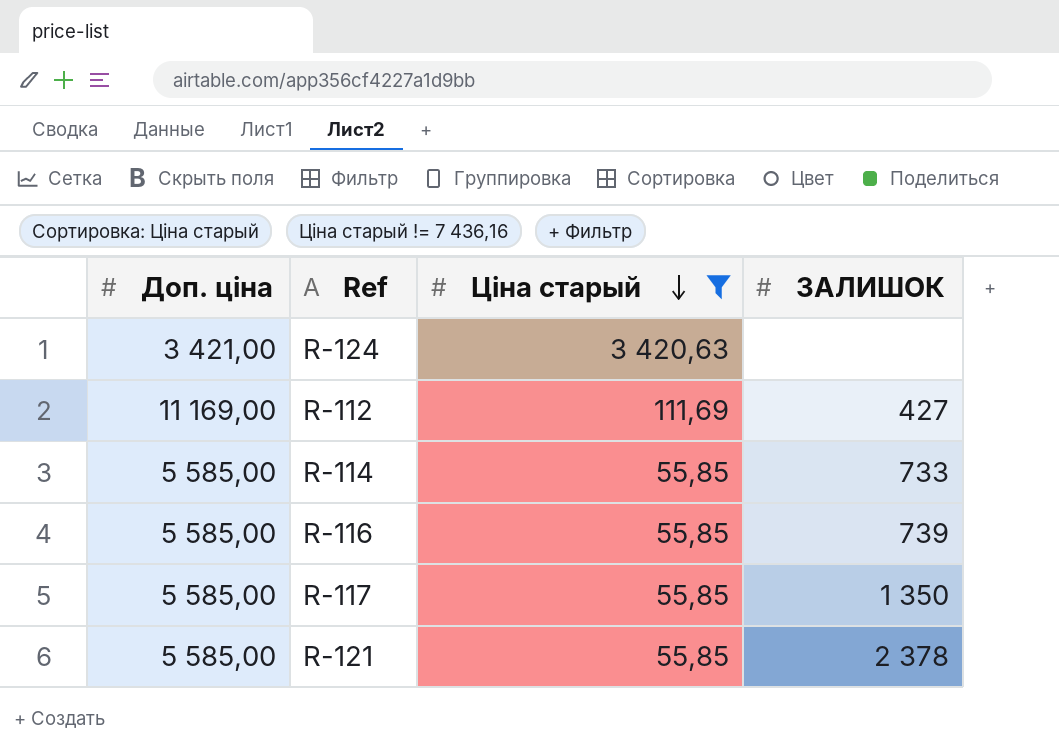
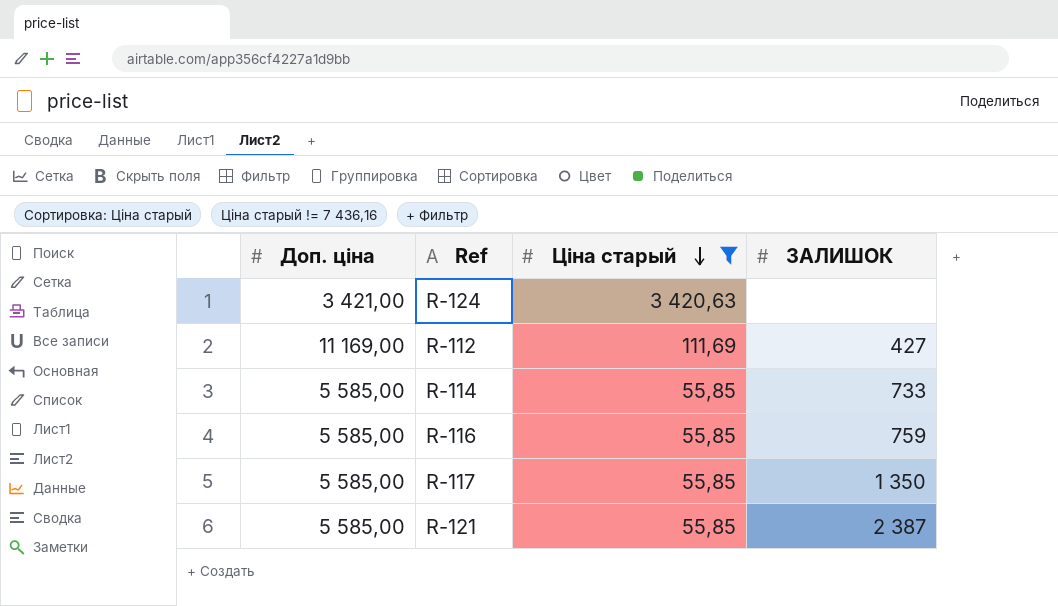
R-116 | ЗАЛИШОК: 739 -> 759
R-121 | ЗАЛИШОК: 2 378 -> 2 387

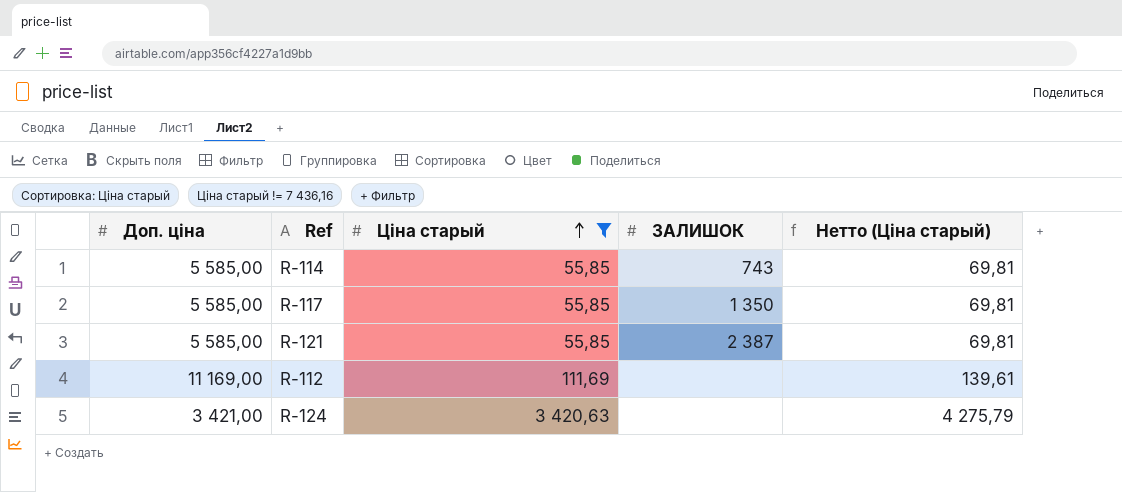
row order: Ціна старый descending -> Ціна старый ascending
column Нетто (Ціна старый) | formula: none -> [Ціна старый] * 1,25
row R-116: 5 585,00 | 55,85 | 759 -> none
R-114 | ЗАЛИШОК: 733 -> 743
R-112 | ЗАЛИШОК: 427 -> none

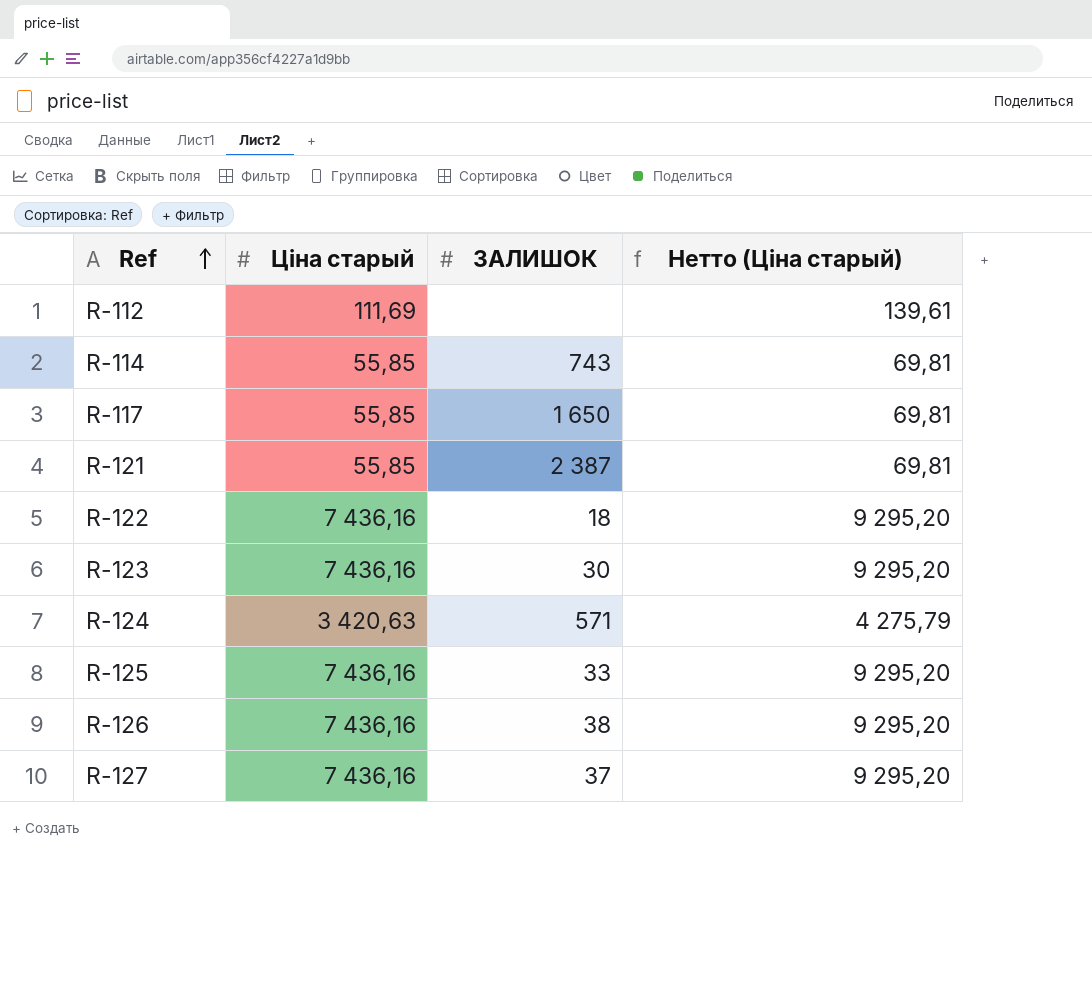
filter: Ціна старый != 7 436,16 -> none
row order: Ціна старый ascending -> Ref ascending
column Доп. ціна | position: 1 -> none
R-117 | ЗАЛИШОК: 1 350 -> 1 650
R-124 | ЗАЛИШОК: none -> 571

